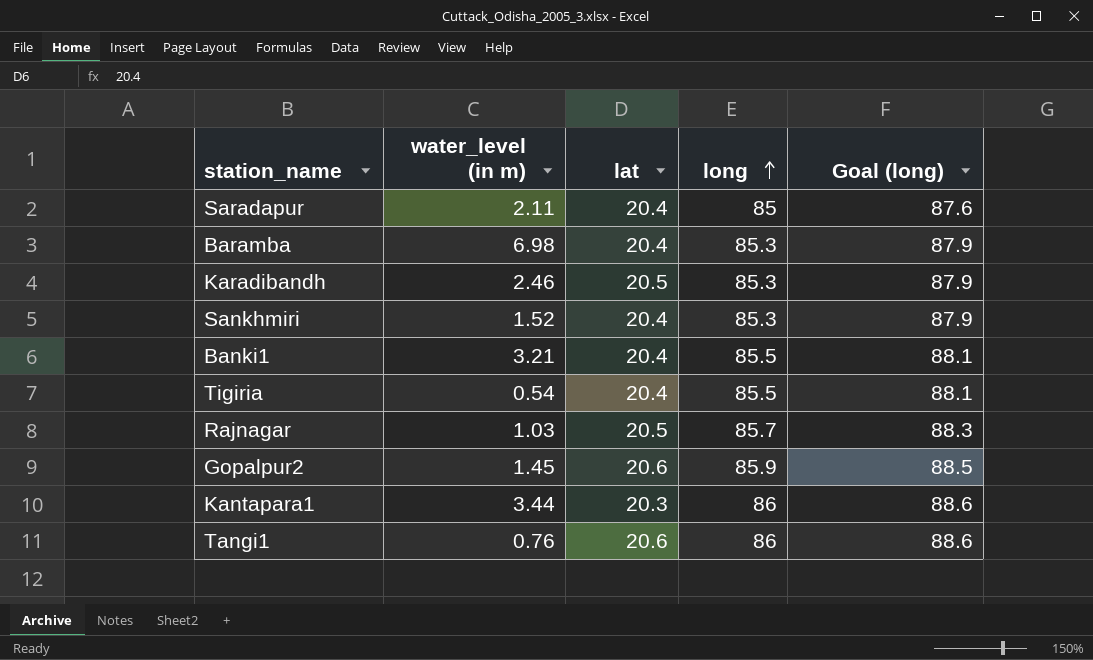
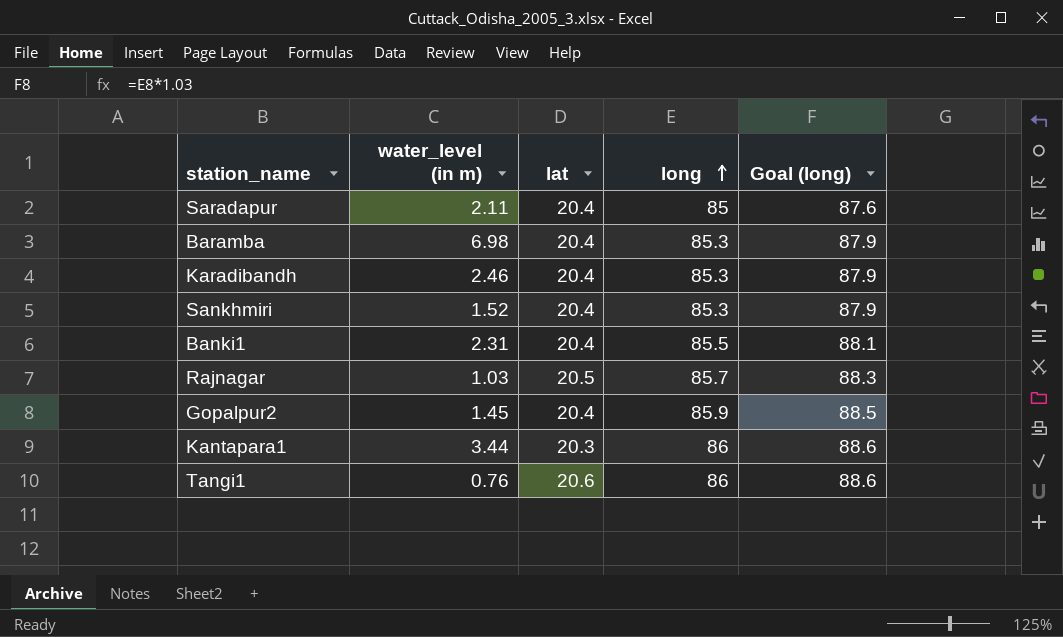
row Tigiria: 0.54 | 20.4 | 85.5 | 88.1 -> none
Karadibandh | lat: 20.5 -> 20.4
Banki1 | water_level (in m): 3.21 -> 2.31
Gopalpur2 | lat: 20.6 -> 20.4

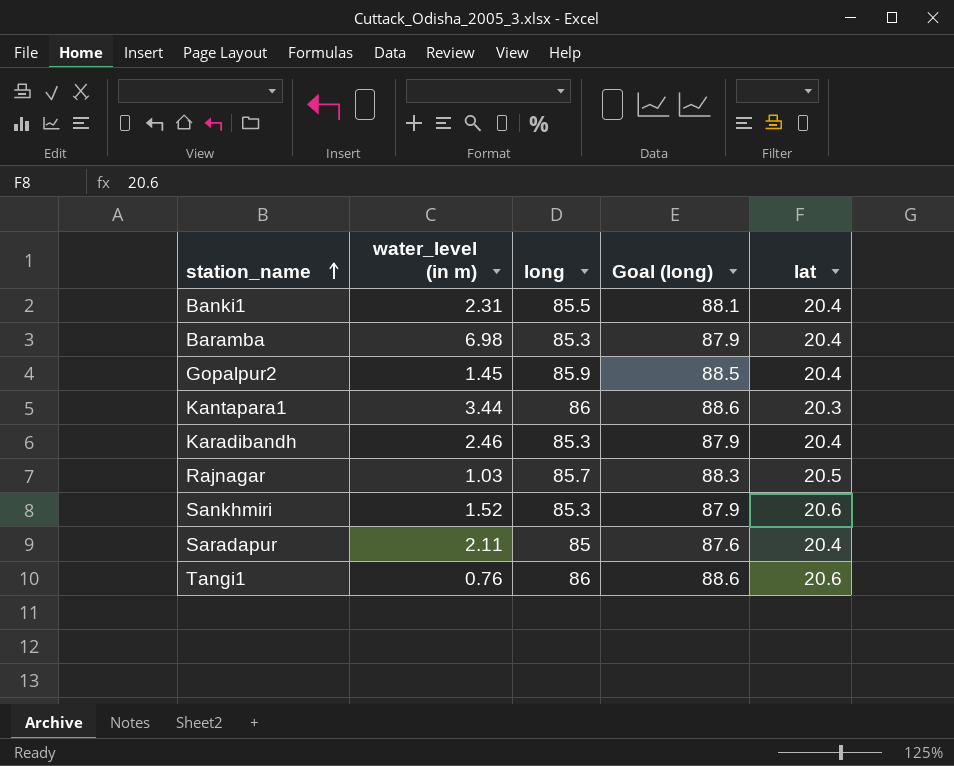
row order: long ascending -> station_name ascending
column lat | position: 3 -> 5
Sankhmiri | lat: 20.4 -> 20.6

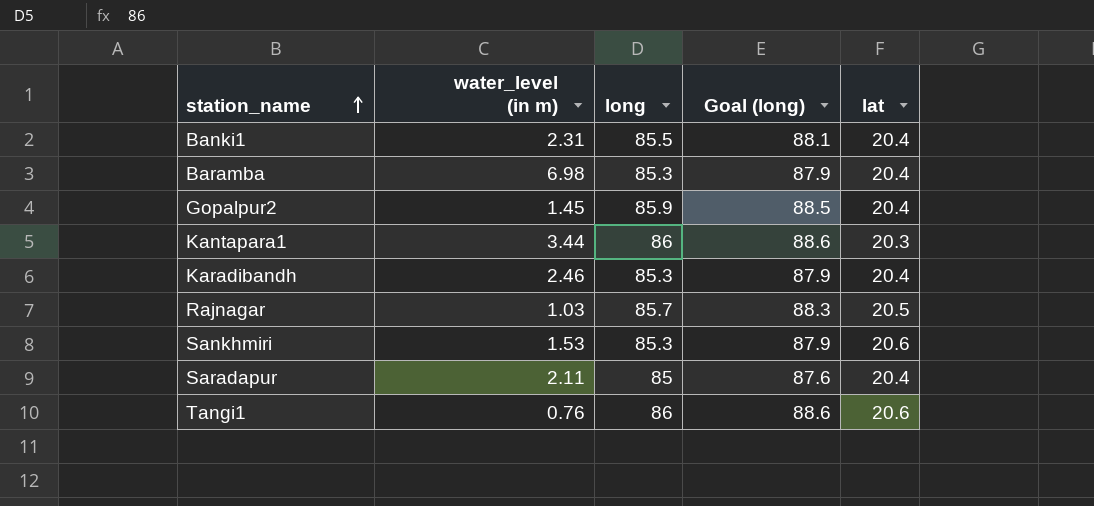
Sankhmiri | water_level (in m): 1.52 -> 1.53

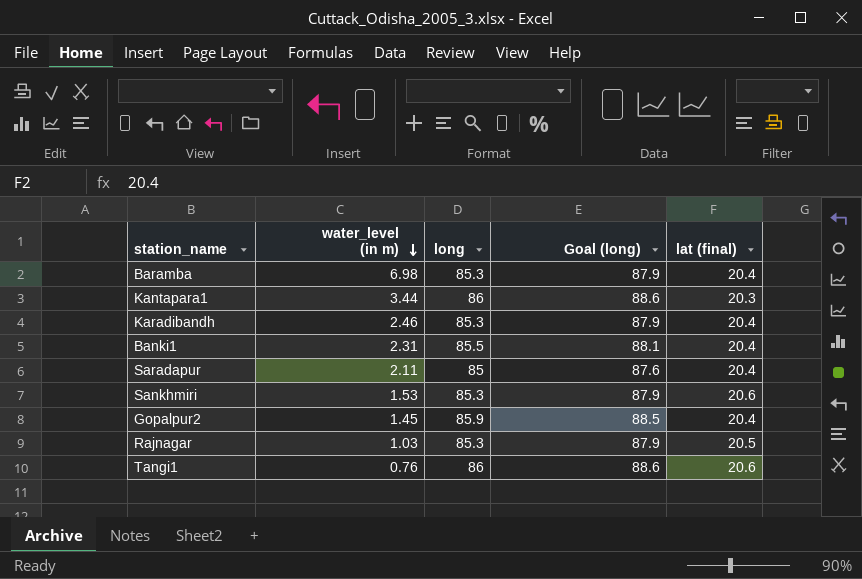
row order: station_name ascending -> water_level (in m) descending
column name: lat -> lat (final)
Rajnagar | long: 85.7 -> 85.3
Rajnagar | Goal (long): 88.3 -> 87.9

